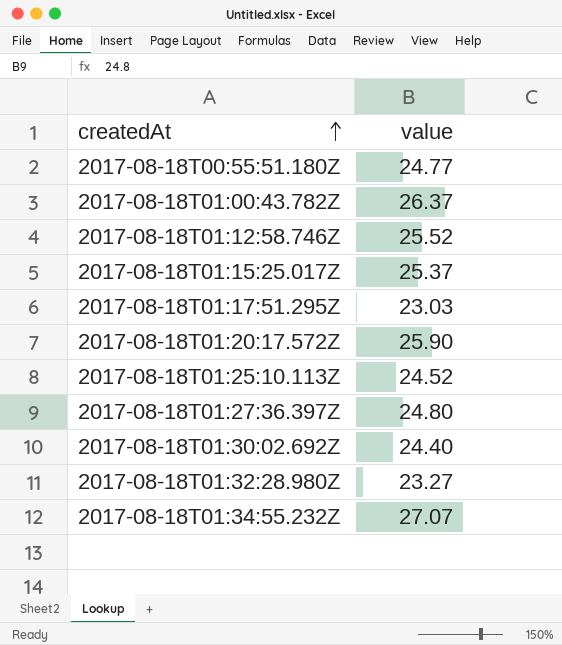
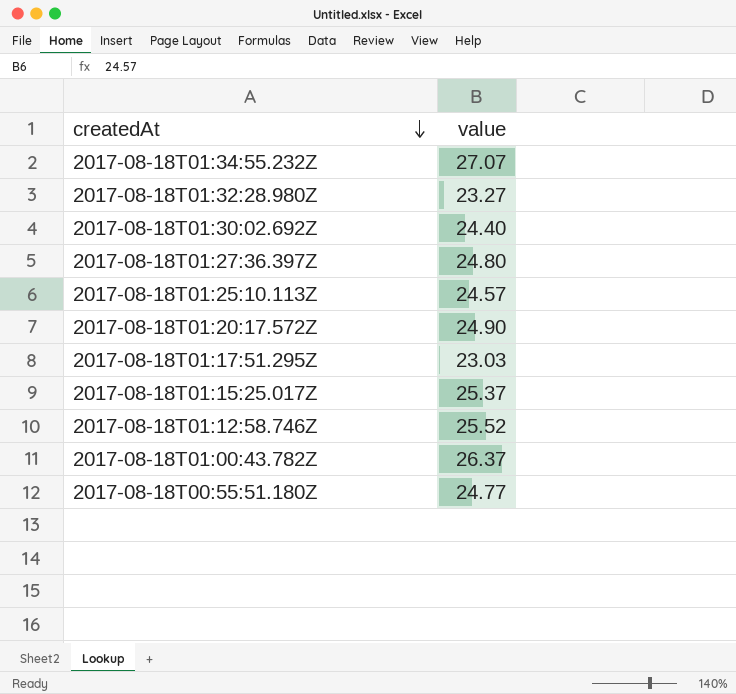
row order: createdAt ascending -> createdAt descending
2017-08-18T01:25:10.113Z | value: 24.52 -> 24.57
2017-08-18T01:20:17.572Z | value: 25.90 -> 24.90

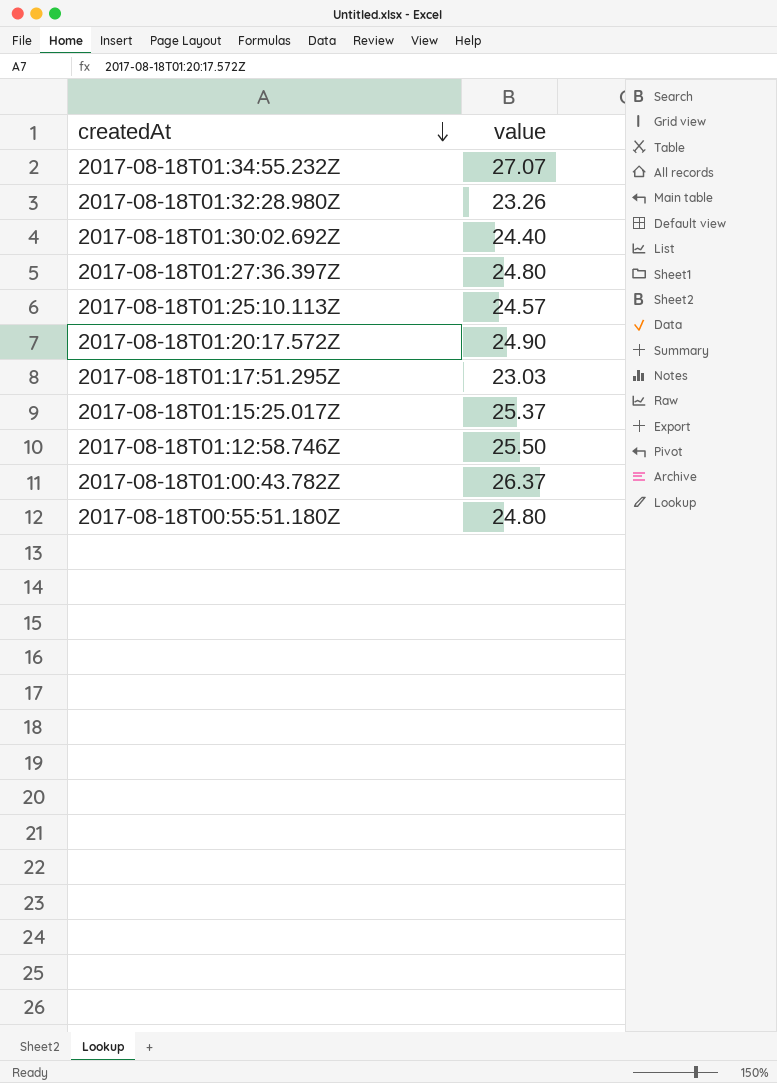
2017-08-18T01:32:28.980Z | value: 23.27 -> 23.26
2017-08-18T01:12:58.746Z | value: 25.52 -> 25.50
2017-08-18T00:55:51.180Z | value: 24.77 -> 24.80

